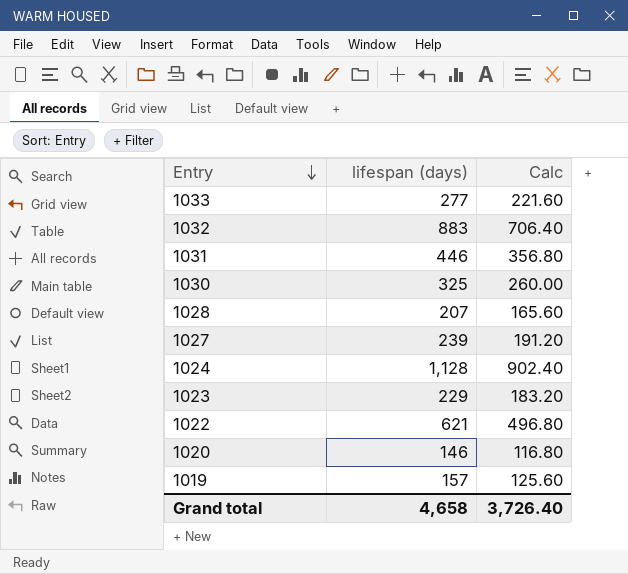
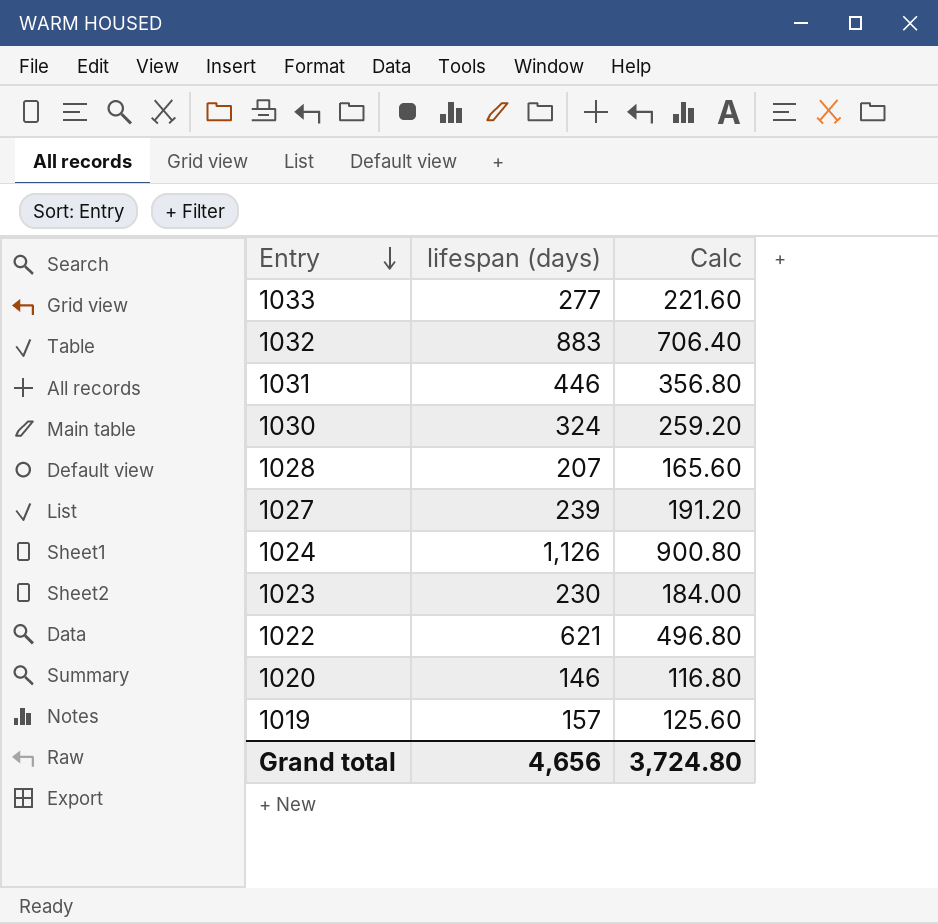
1030 | lifespan (days): 325 -> 324
1030 | Calc: 260.00 -> 259.20
1024 | lifespan (days): 1,128 -> 1,126
1024 | Calc: 902.40 -> 900.80
1023 | lifespan (days): 229 -> 230
1023 | Calc: 183.20 -> 184.00
Grand total | lifespan (days): 4,658 -> 4,656
Grand total | Calc: 3,726.40 -> 3,724.80

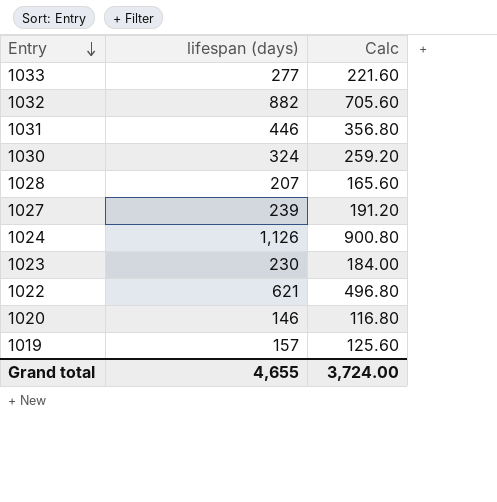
1032 | lifespan (days): 883 -> 882
1032 | Calc: 706.40 -> 705.60
Grand total | lifespan (days): 4,656 -> 4,655
Grand total | Calc: 3,724.80 -> 3,724.00

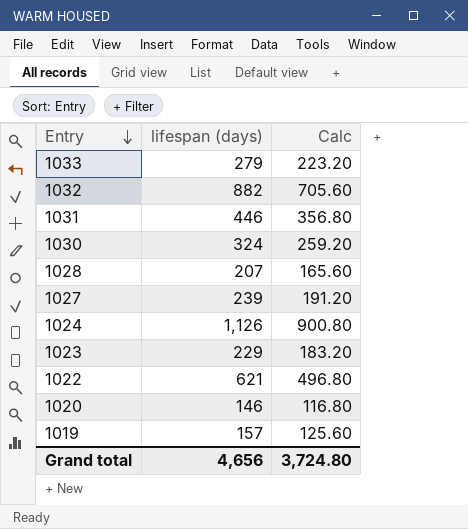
1033 | lifespan (days): 277 -> 279
1033 | Calc: 221.60 -> 223.20
1023 | lifespan (days): 230 -> 229
1023 | Calc: 184.00 -> 183.20
Grand total | lifespan (days): 4,655 -> 4,656
Grand total | Calc: 3,724.00 -> 3,724.80

